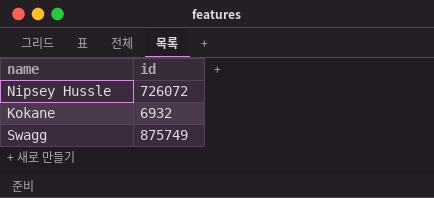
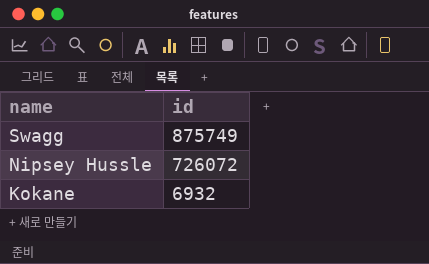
row order: none -> name descending

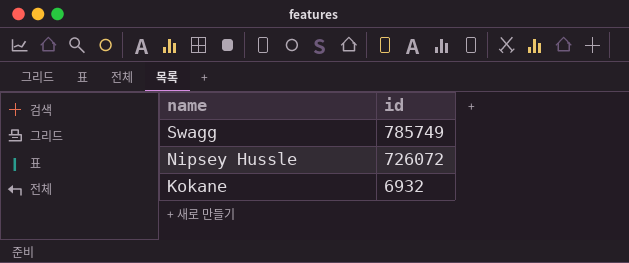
Swagg | id: 875749 -> 785749

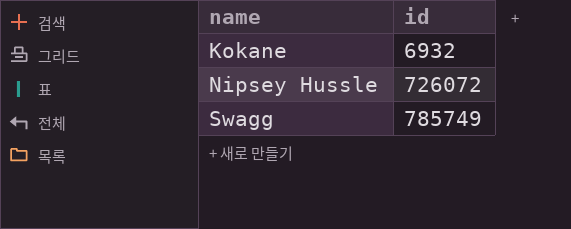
row order: name descending -> name ascending

